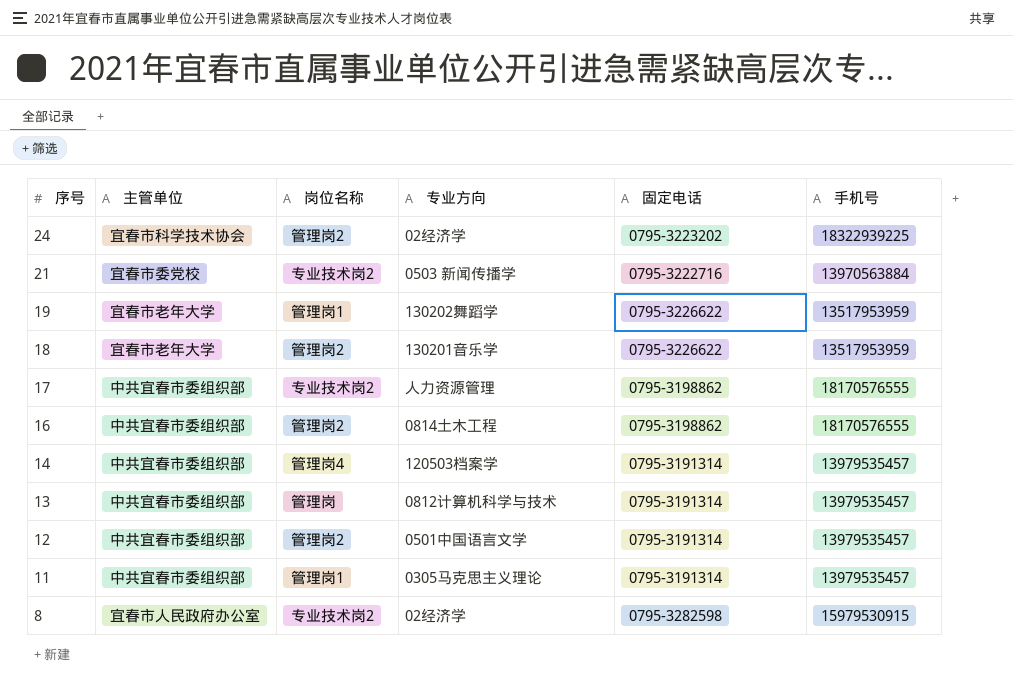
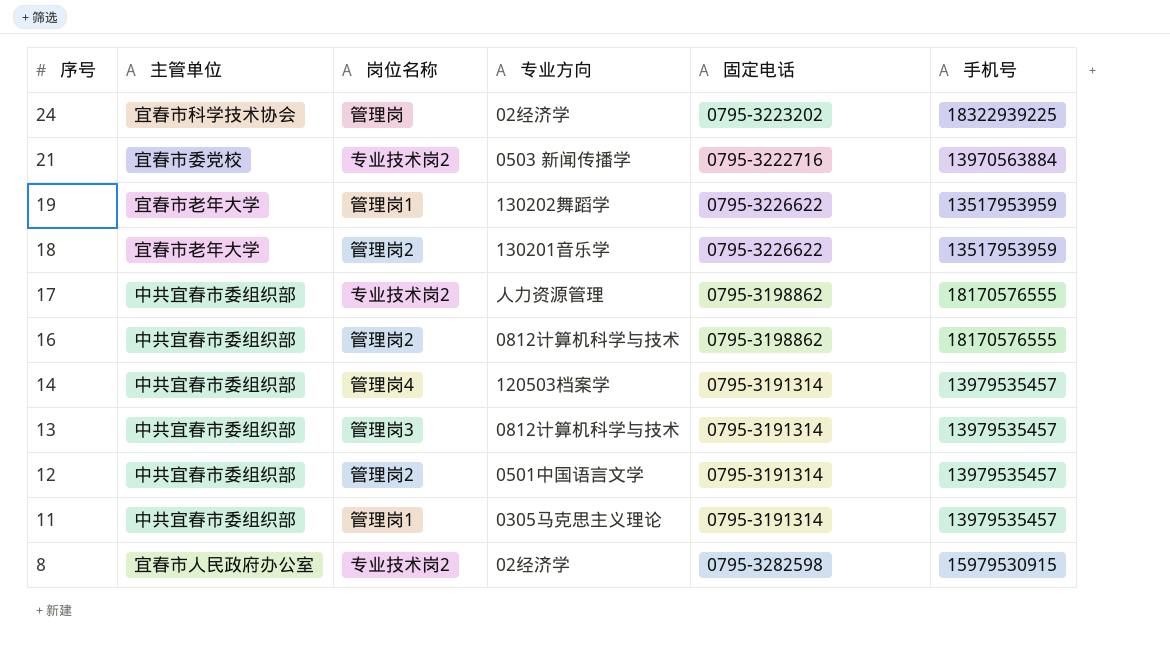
24 | 岗位名称: 管理岗2 -> 管理岗
16 | 专业方向: 0814土木工程 -> 0812计算机科学与技术
13 | 岗位名称: 管理岗 -> 管理岗3

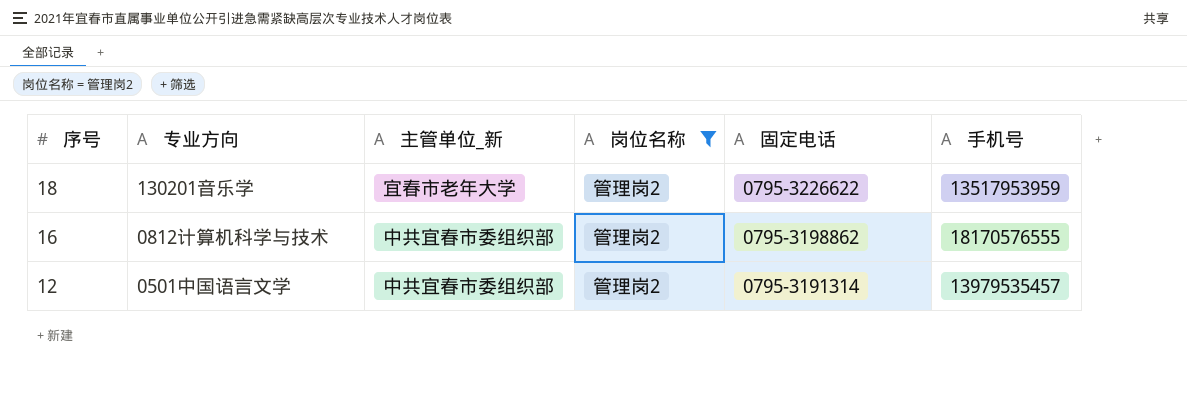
filter: none -> 岗位名称 = 管理岗2
column 专业方向 | position: 4 -> 2
column name: 主管单位 -> 主管单位_新

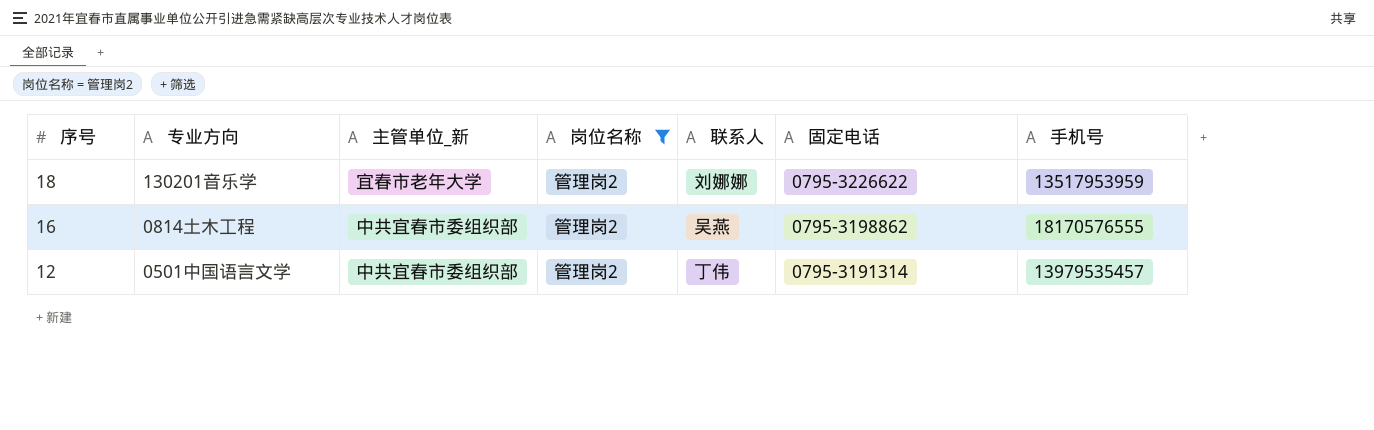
column 联系人 | position: none -> 5
16 | 专业方向: 0812计算机科学与技术 -> 0814土木工程

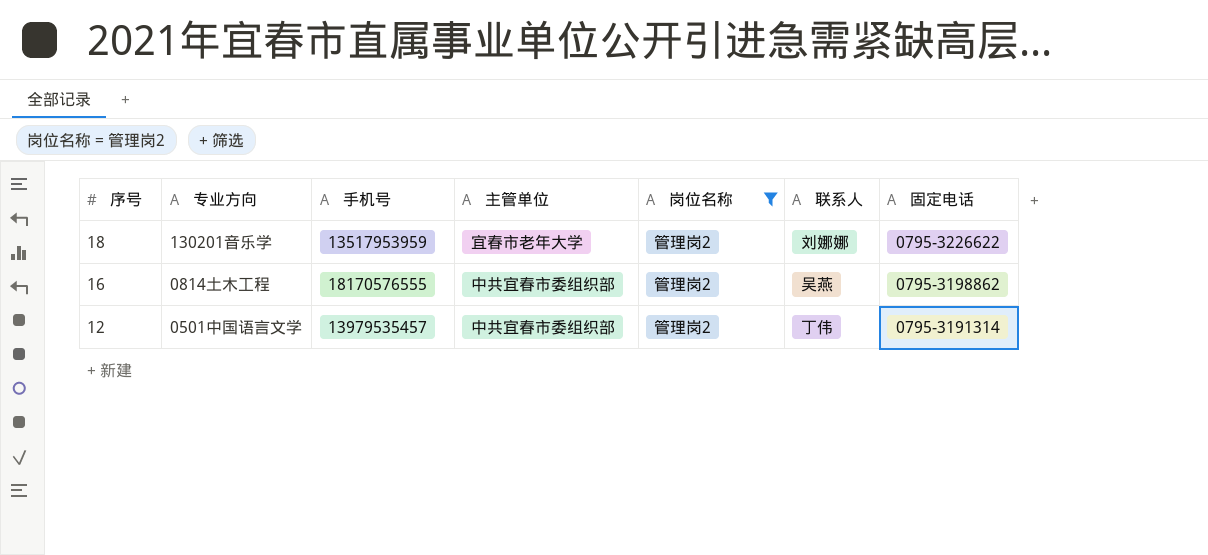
column 手机号 | position: 7 -> 3
column name: 主管单位_新 -> 主管单位

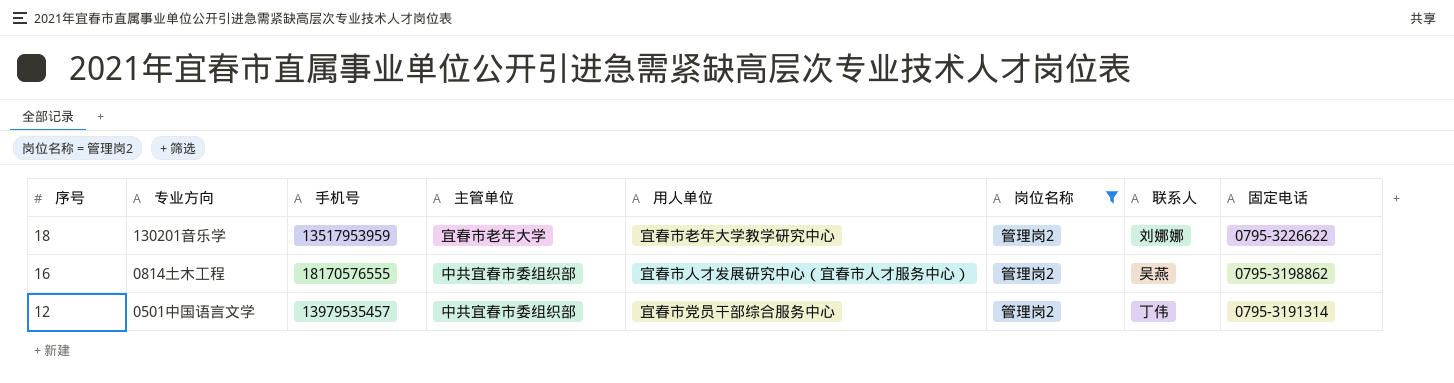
column 用人单位 | position: none -> 5

